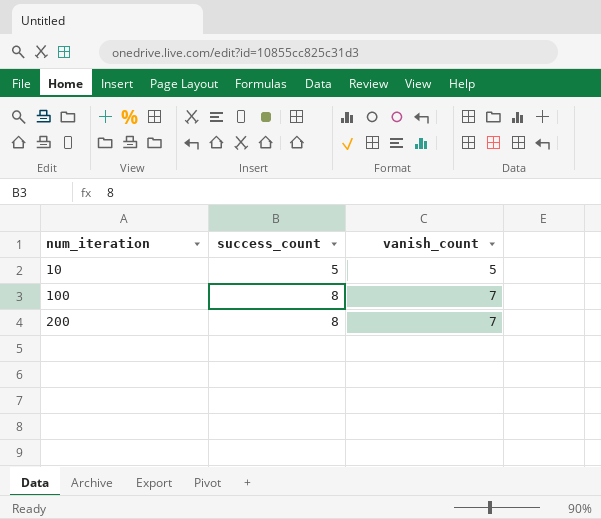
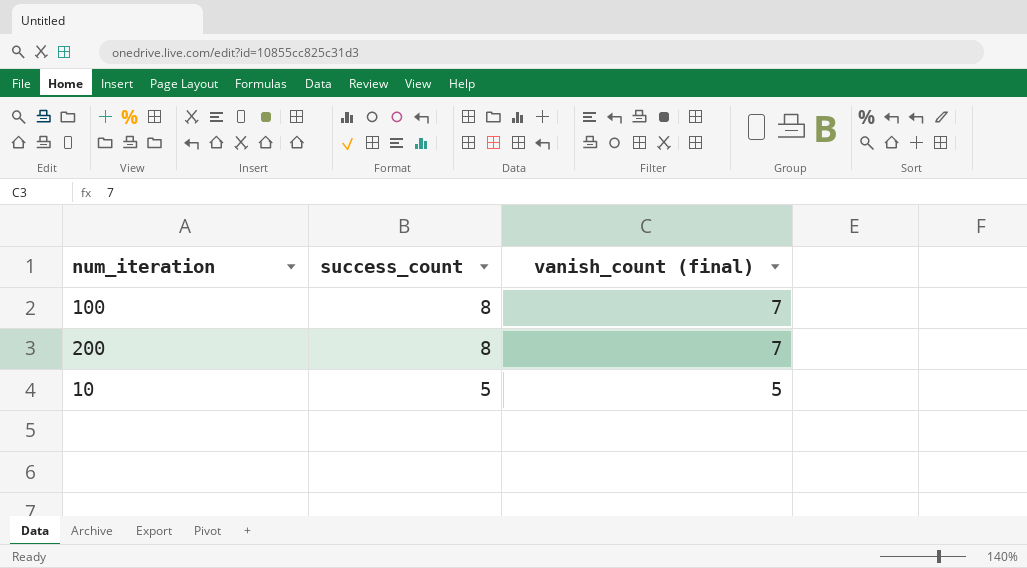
row order: num_iteration ascending -> success_count descending
column name: vanish_count -> vanish_count (final)

